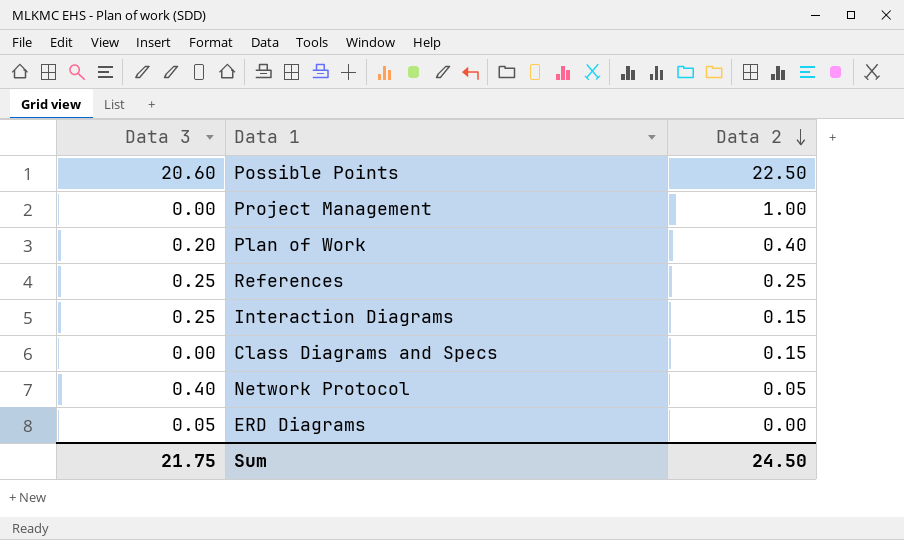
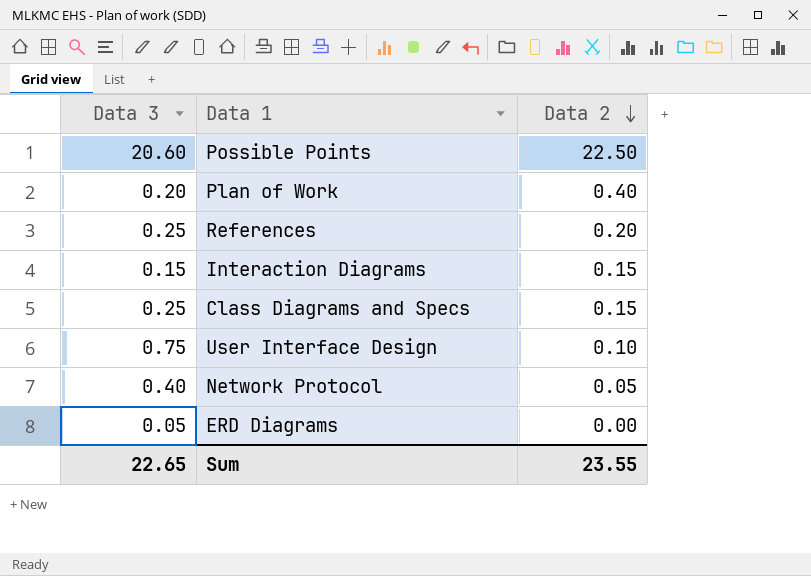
row Project Management: 0.00 | 1.00 -> none
References | Data 2: 0.25 -> 0.20
Interaction Diagrams | Data 3: 0.25 -> 0.15
Class Diagrams and Specs | Data 3: 0.00 -> 0.25
row User Interface Design: none -> 0.75 | 0.10
Sum | Data 3: 21.75 -> 22.65
Sum | Data 2: 24.50 -> 23.55

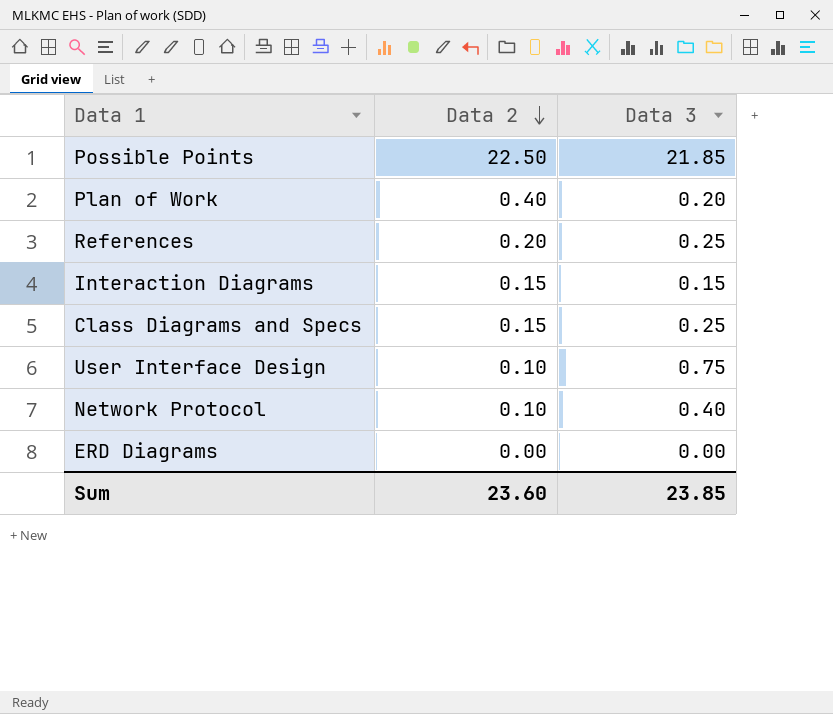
column Data 3 | position: 1 -> 3
Possible Points | Data 3: 20.60 -> 21.85
Network Protocol | Data 2: 0.05 -> 0.10
ERD Diagrams | Data 3: 0.05 -> 0.00
Sum | Data 2: 23.55 -> 23.60
Sum | Data 3: 22.65 -> 23.85

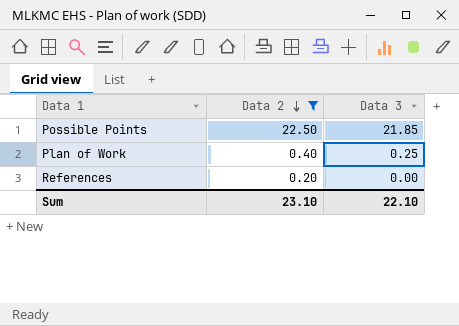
filter: none -> Data 2 >= 0.20
Plan of Work | Data 3: 0.20 -> 0.25
References | Data 3: 0.25 -> 0.00
Sum | Data 2: 23.60 -> 23.10
Sum | Data 3: 23.85 -> 22.10

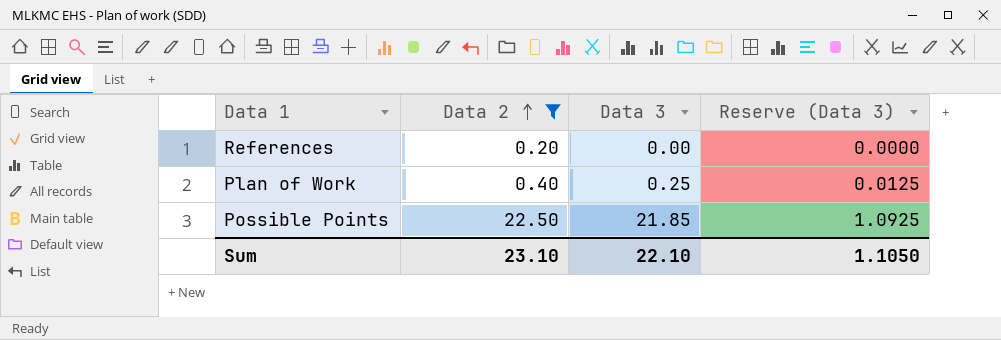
row order: Data 2 descending -> Data 2 ascending
column Reserve (Data 3) | formula: none -> [Data 3] * 0.05

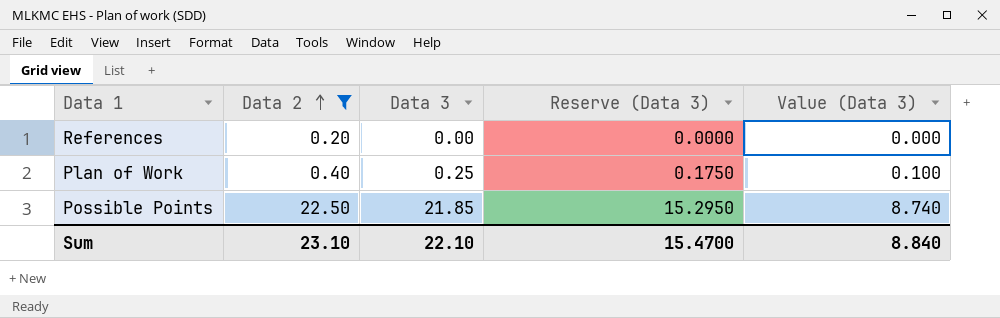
column Reserve (Data 3) | formula: [Data 3] * 0.05 -> [Data 3] * 0.7
column Value (Data 3) | formula: none -> [Data 3] * 0.4
Sum | Reserve (Data 3): 1.1050 -> 15.4700

